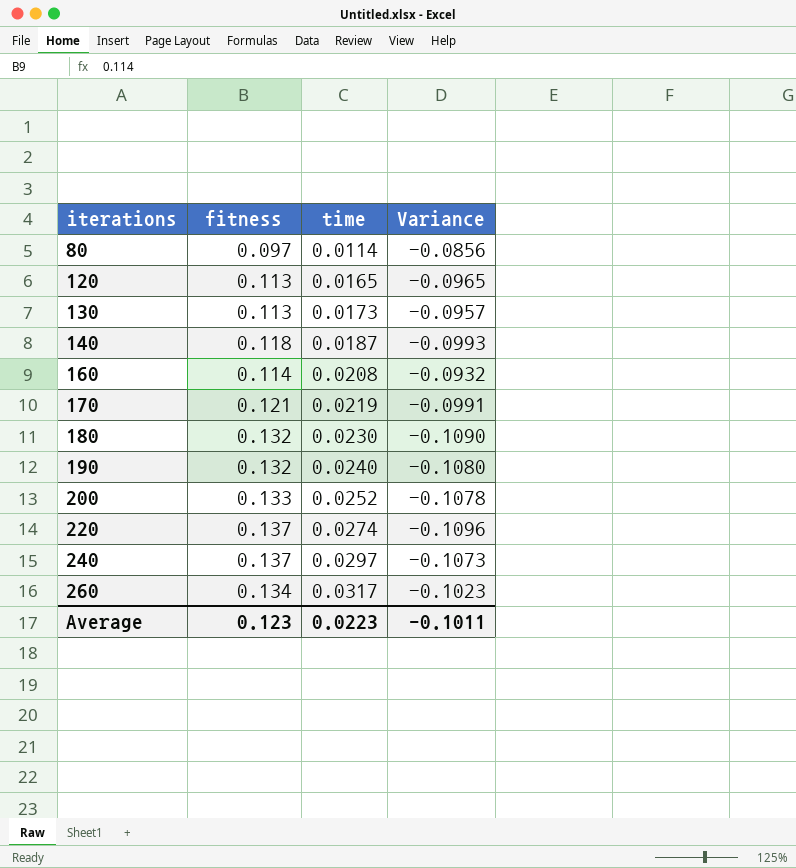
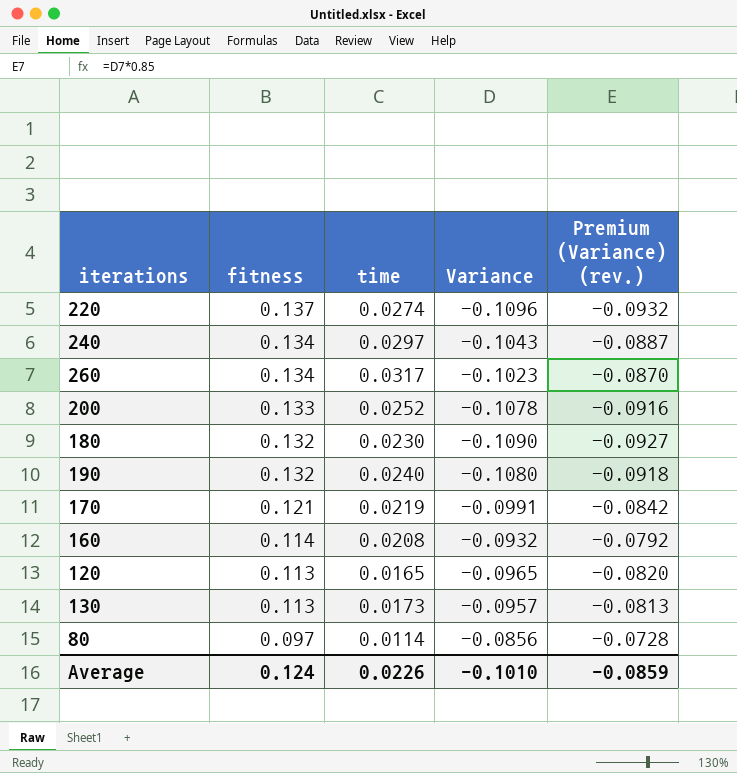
row order: iterations ascending -> fitness descending
column Premium (Variance) (rev.) | formula: none -> [Variance] * 0.85
row 140: 0.118 | 0.0187 | -0.0993 -> none
240 | fitness: 0.137 -> 0.134
240 | Variance: -0.1073 -> -0.1043
Average | fitness: 0.123 -> 0.124
Average | time: 0.0223 -> 0.0226
Average | Variance: -0.1011 -> -0.1010

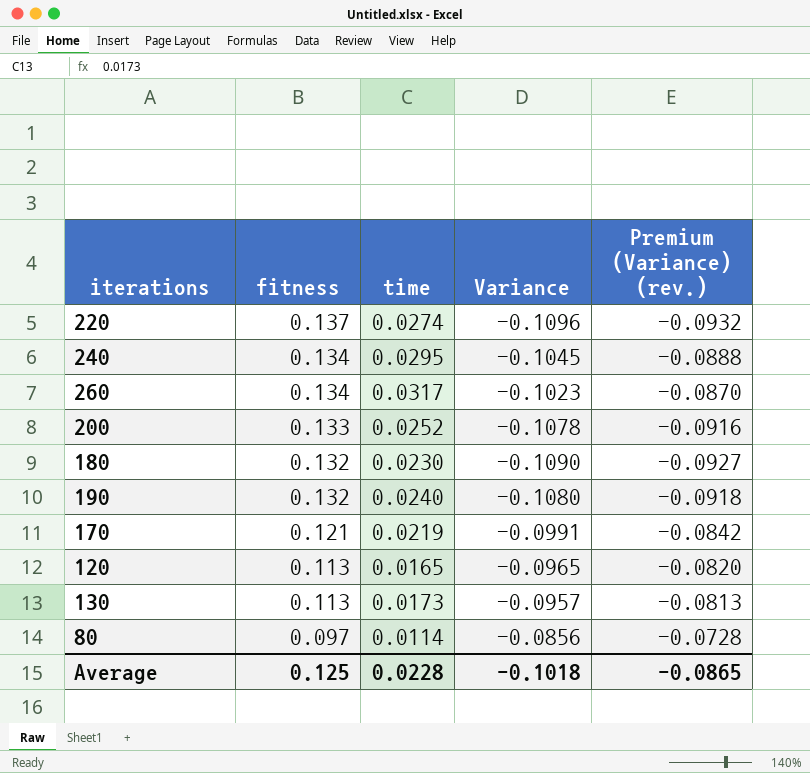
row 160: 0.114 | 0.0208 | -0.0932 | -0.0792 -> none
240 | time: 0.0297 -> 0.0295
240 | Variance: -0.1043 -> -0.1045
240 | Premium (Variance) (rev.): -0.0887 -> -0.0888
Average | fitness: 0.124 -> 0.125
Average | time: 0.0226 -> 0.0228
Average | Variance: -0.1010 -> -0.1018
Average | Premium (Variance) (rev.): -0.0859 -> -0.0865

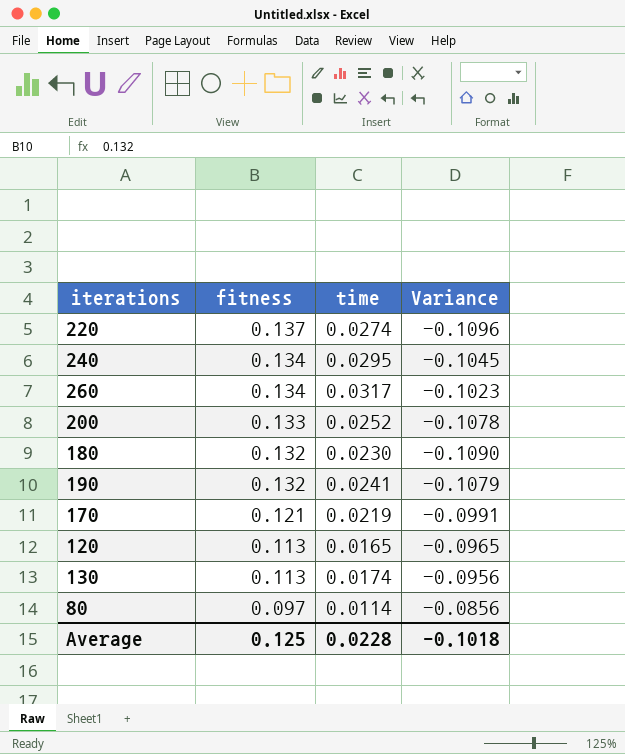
column Premium (Variance) (rev.) | formula: [Variance] * 0.85 -> none
190 | time: 0.0240 -> 0.0241
190 | Variance: -0.1080 -> -0.1079
130 | time: 0.0173 -> 0.0174
130 | Variance: -0.0957 -> -0.0956

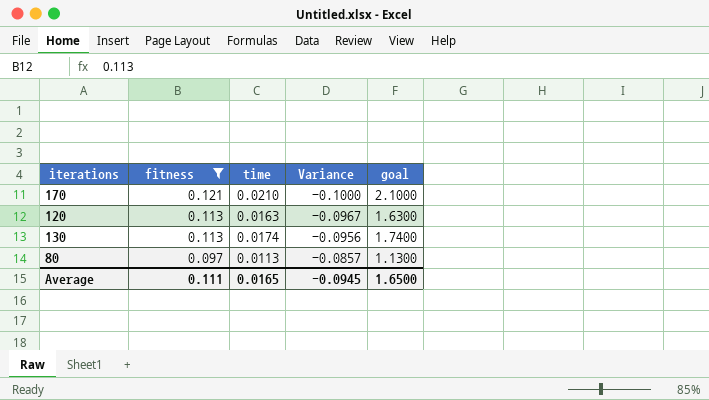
filter: none -> fitness <= 0.121
column goal | formula: none -> [time] * 100
170 | time: 0.0219 -> 0.0210
170 | Variance: -0.0991 -> -0.1000
120 | time: 0.0165 -> 0.0163
120 | Variance: -0.0965 -> -0.0967
80 | time: 0.0114 -> 0.0113
80 | Variance: -0.0856 -> -0.0857
Average | fitness: 0.125 -> 0.111
Average | time: 0.0228 -> 0.0165
Average | Variance: -0.1018 -> -0.0945

